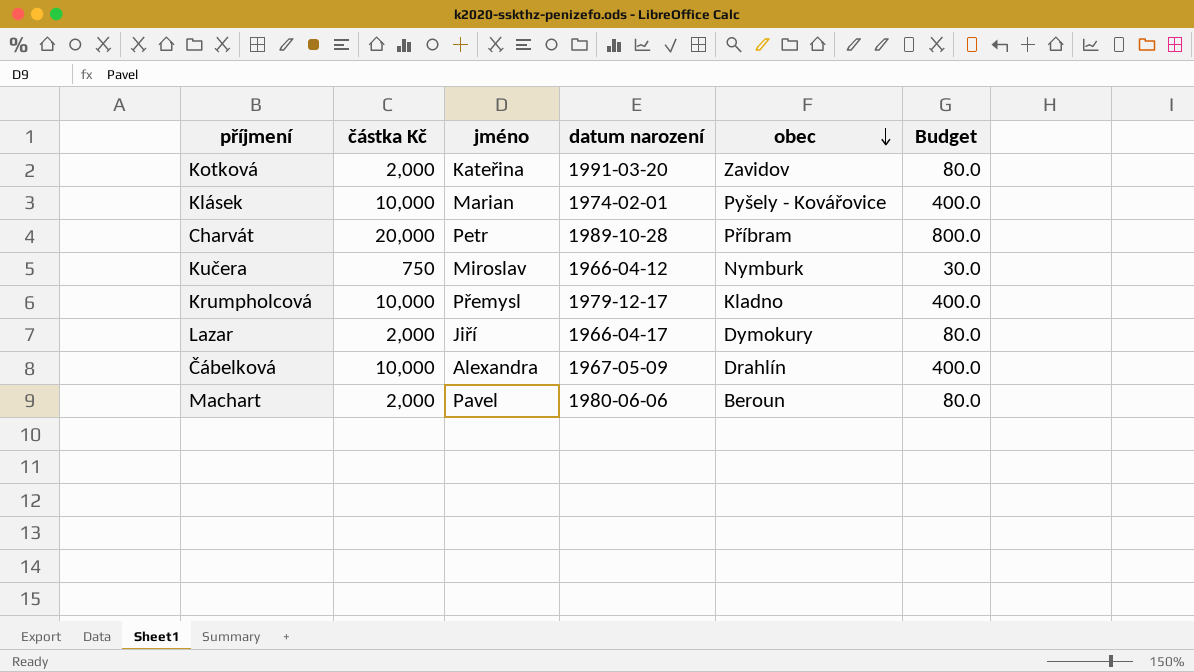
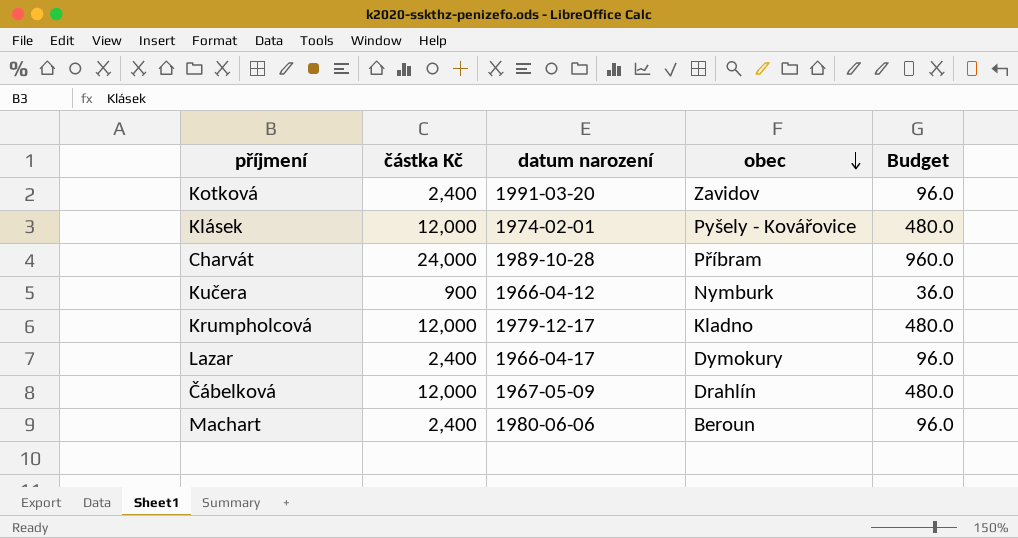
column jméno | position: 3 -> none
Kotková | částka Kč: 2,000 -> 2,400
Kotková | Budget: 80.0 -> 96.0
Klásek | částka Kč: 10,000 -> 12,000
Klásek | Budget: 400.0 -> 480.0
Charvát | částka Kč: 20,000 -> 24,000
Charvát | Budget: 800.0 -> 960.0
Kučera | částka Kč: 750 -> 900
Kučera | Budget: 30.0 -> 36.0
Krumpholcová | částka Kč: 10,000 -> 12,000
Krumpholcová | Budget: 400.0 -> 480.0
Lazar | částka Kč: 2,000 -> 2,400
Lazar | Budget: 80.0 -> 96.0
Čábelková | částka Kč: 10,000 -> 12,000
Čábelková | Budget: 400.0 -> 480.0
Machart | částka Kč: 2,000 -> 2,400
Machart | Budget: 80.0 -> 96.0

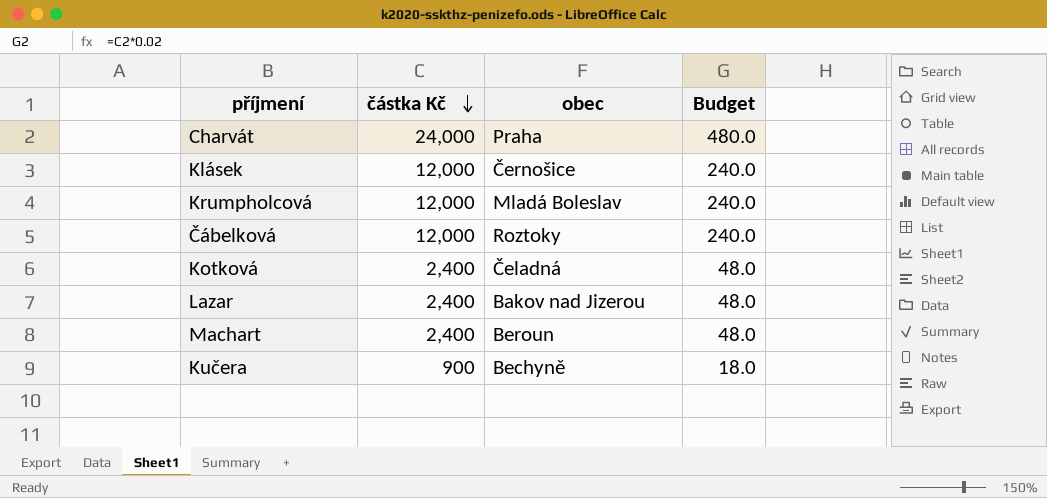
row order: obec descending -> částka Kč descending
column datum narození | position: 3 -> none
column Budget | formula: [částka Kč] * 0.04 -> [částka Kč] * 0.02
Charvát | obec: Příbram -> Praha
Klásek | obec: Pyšely - Kovářovice -> Černošice
Krumpholcová | obec: Kladno -> Mladá Boleslav
Čábelková | obec: Drahlín -> Roztoky
Kotková | obec: Zavidov -> Čeladná
Lazar | obec: Dymokury -> Bakov nad Jizerou
Kučera | obec: Nymburk -> Bechyně

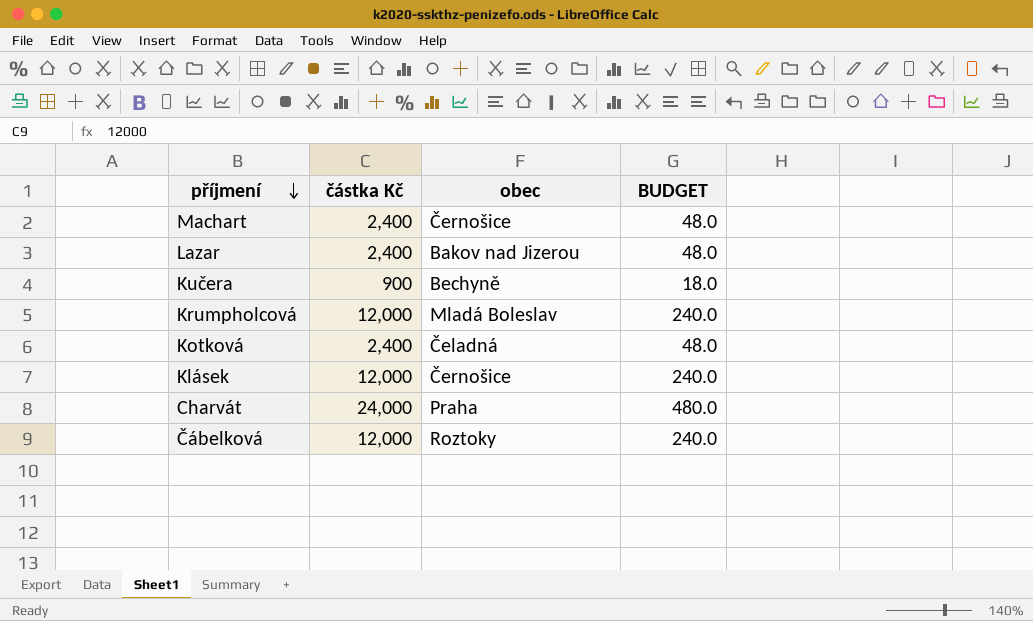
row order: částka Kč descending -> příjmení descending
column name: Budget -> BUDGET
Machart | obec: Beroun -> Černošice

